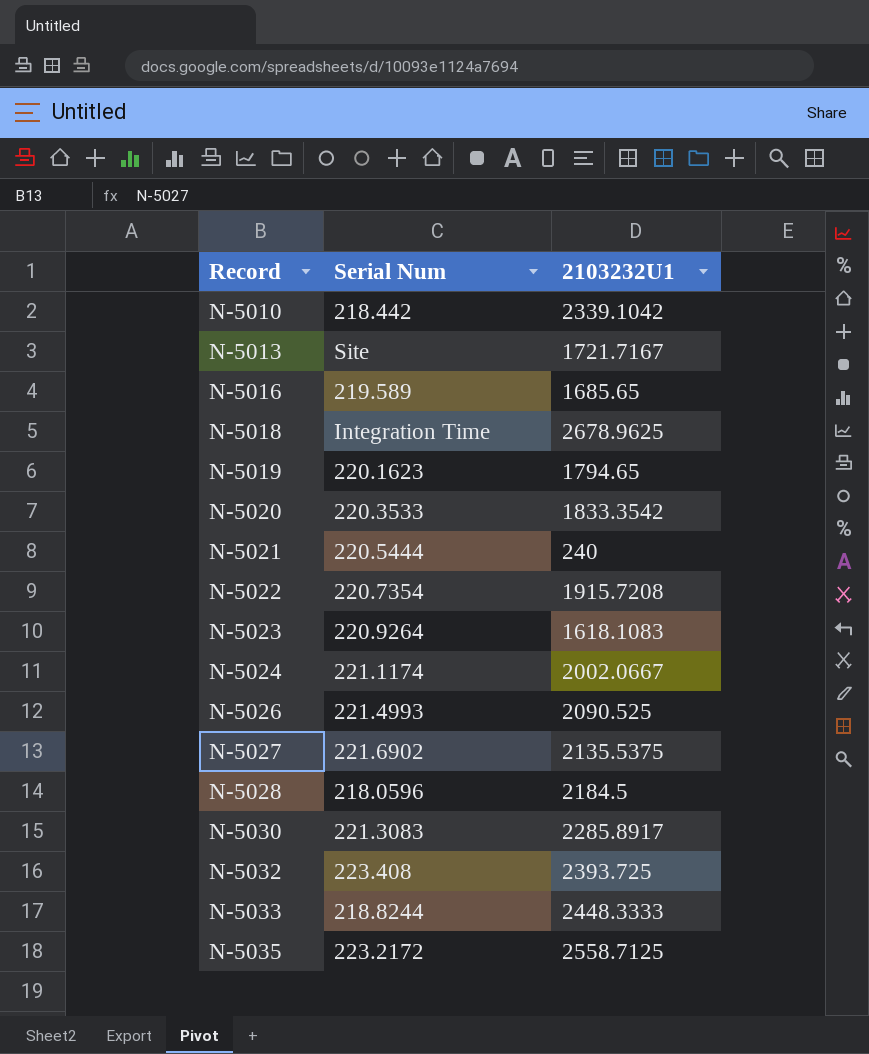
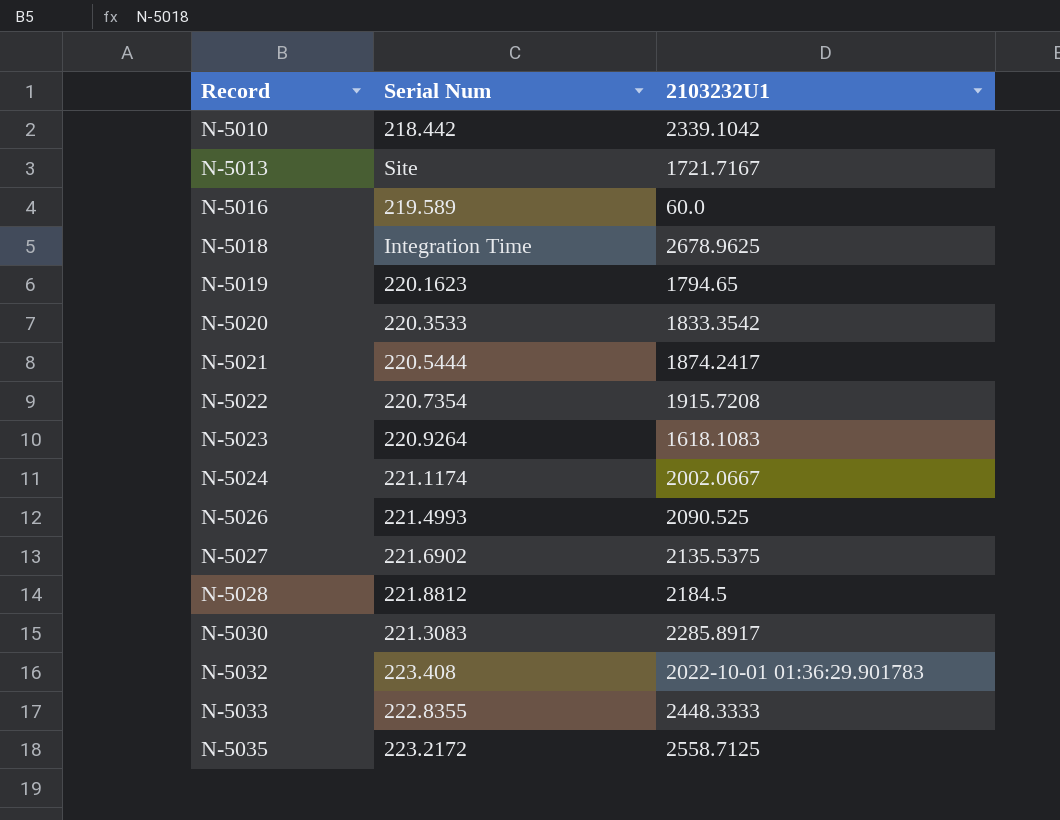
N-5016 | 2103232U1: 1685.65 -> 60.0
N-5021 | 2103232U1: 240 -> 1874.2417
N-5028 | Serial Num: 218.0596 -> 221.8812
N-5032 | 2103232U1: 2393.725 -> 2022-10-01 01:36:29.901783
N-5033 | Serial Num: 218.8244 -> 222.8355

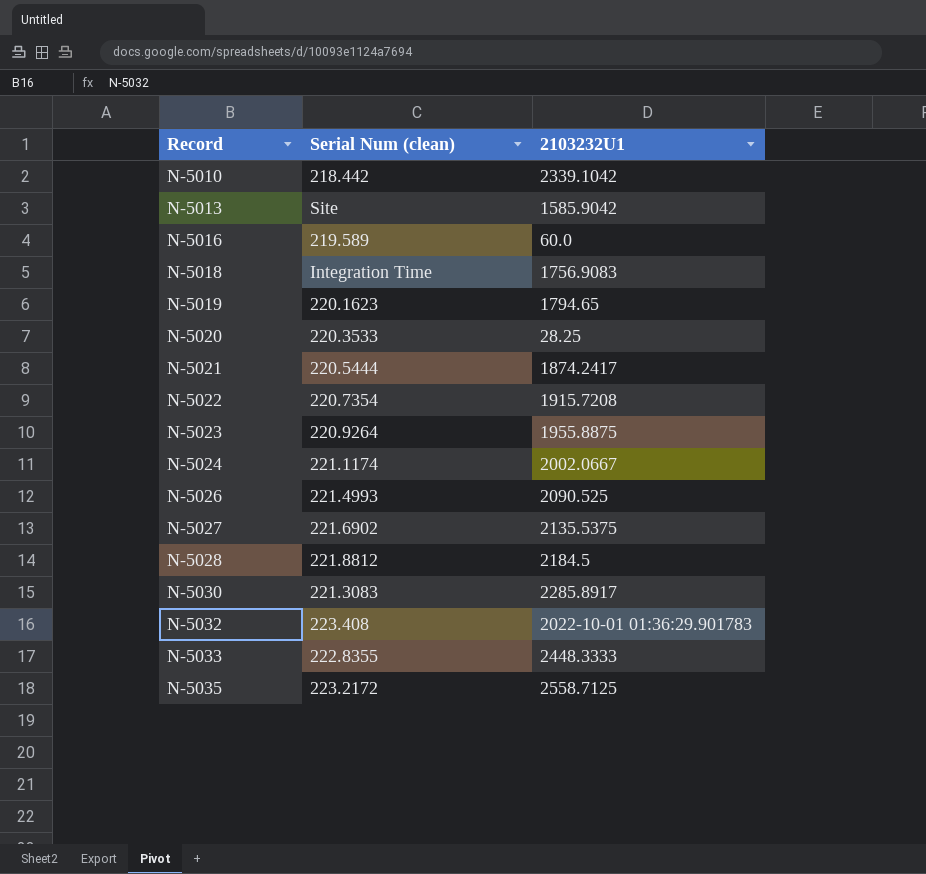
column name: Serial Num -> Serial Num (clean)
N-5013 | 2103232U1: 1721.7167 -> 1585.9042
N-5018 | 2103232U1: 2678.9625 -> 1756.9083
N-5020 | 2103232U1: 1833.3542 -> 28.25
N-5023 | 2103232U1: 1618.1083 -> 1955.8875

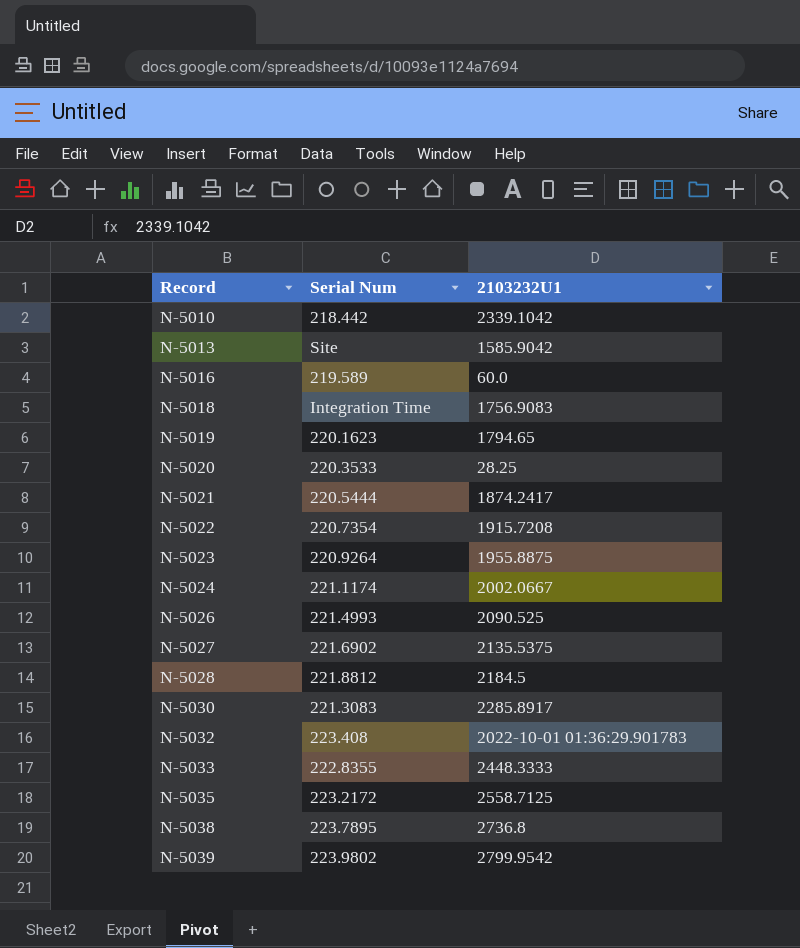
column name: Serial Num (clean) -> Serial Num
row N-5038: none -> 223.7895 | 2736.8
row N-5039: none -> 223.9802 | 2799.9542

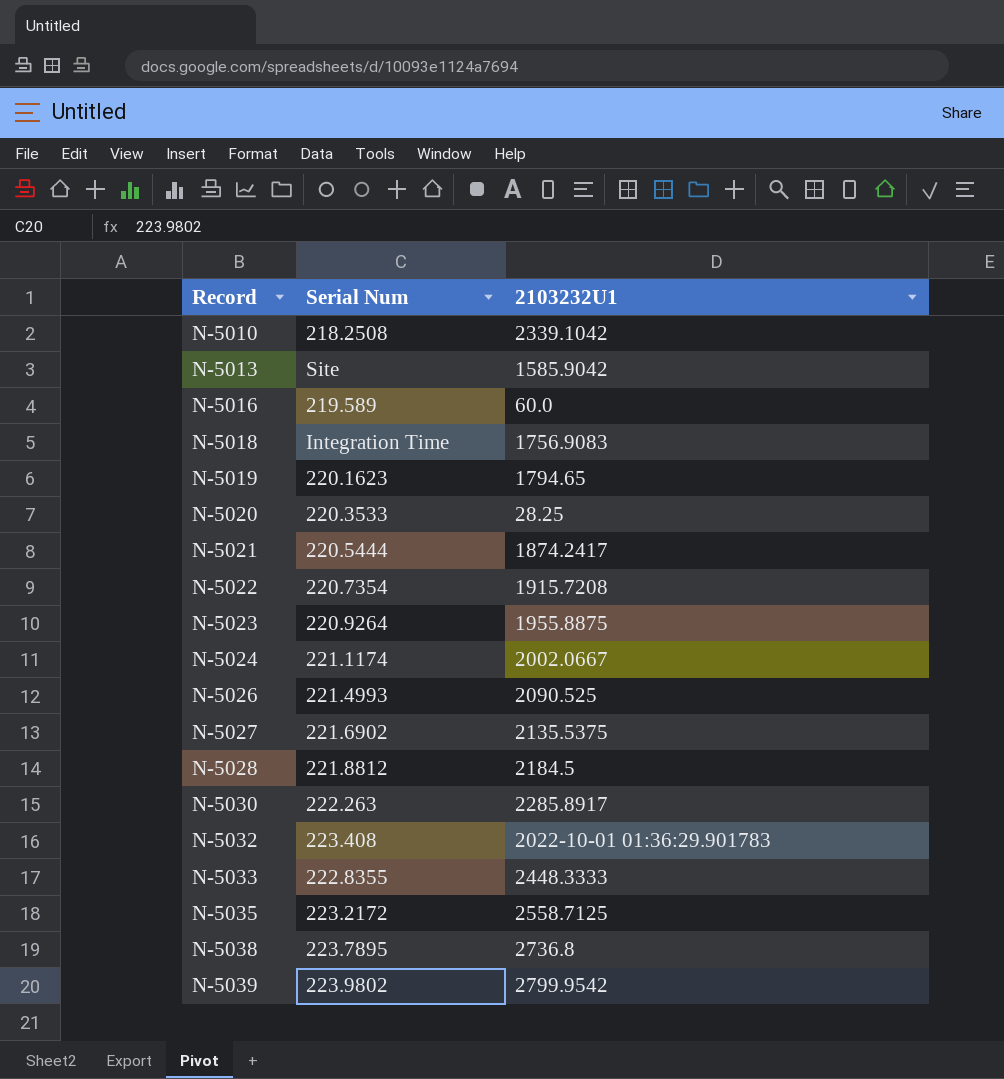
N-5010 | Serial Num: 218.442 -> 218.2508
N-5030 | Serial Num: 221.3083 -> 222.263

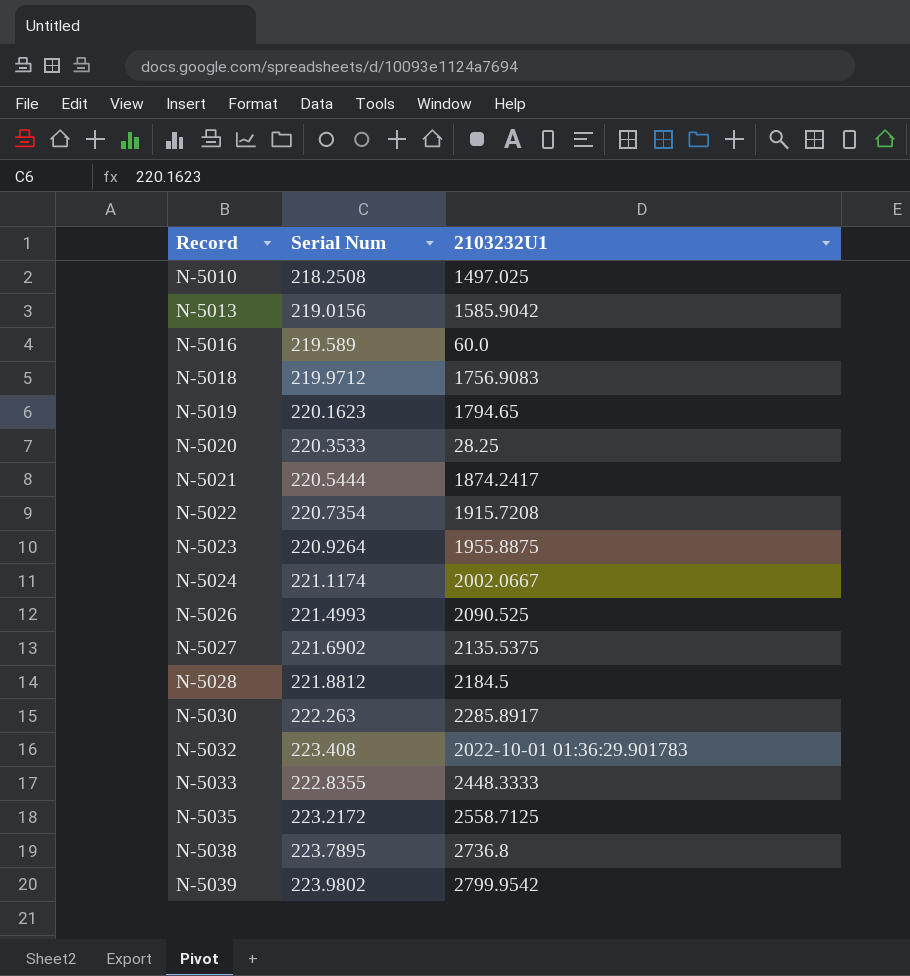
N-5010 | 2103232U1: 2339.1042 -> 1497.025
N-5013 | Serial Num: Site -> 219.0156
N-5018 | Serial Num: Integration Time -> 219.9712

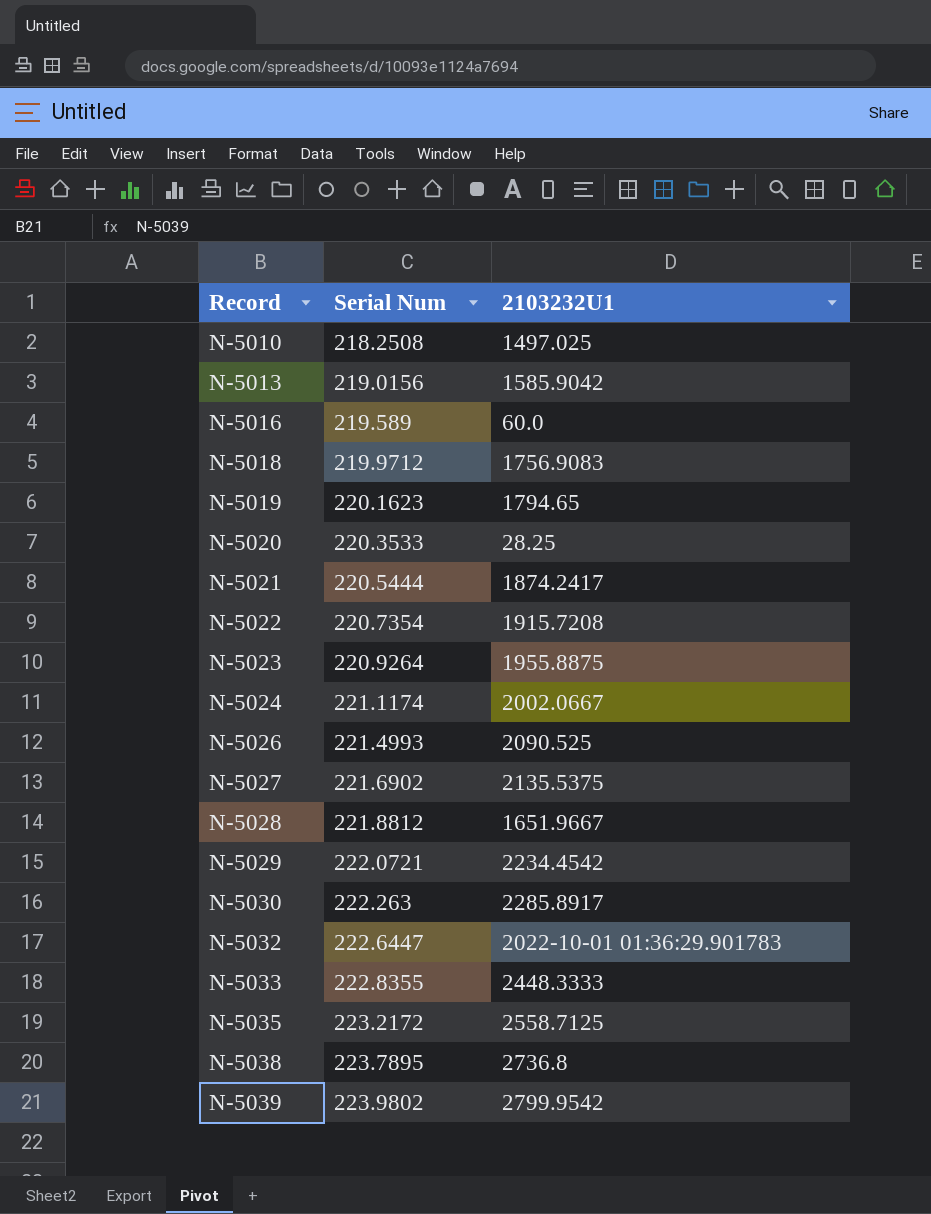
N-5028 | 2103232U1: 2184.5 -> 1651.9667
row N-5029: none -> 222.0721 | 2234.4542
N-5032 | Serial Num: 223.408 -> 222.6447

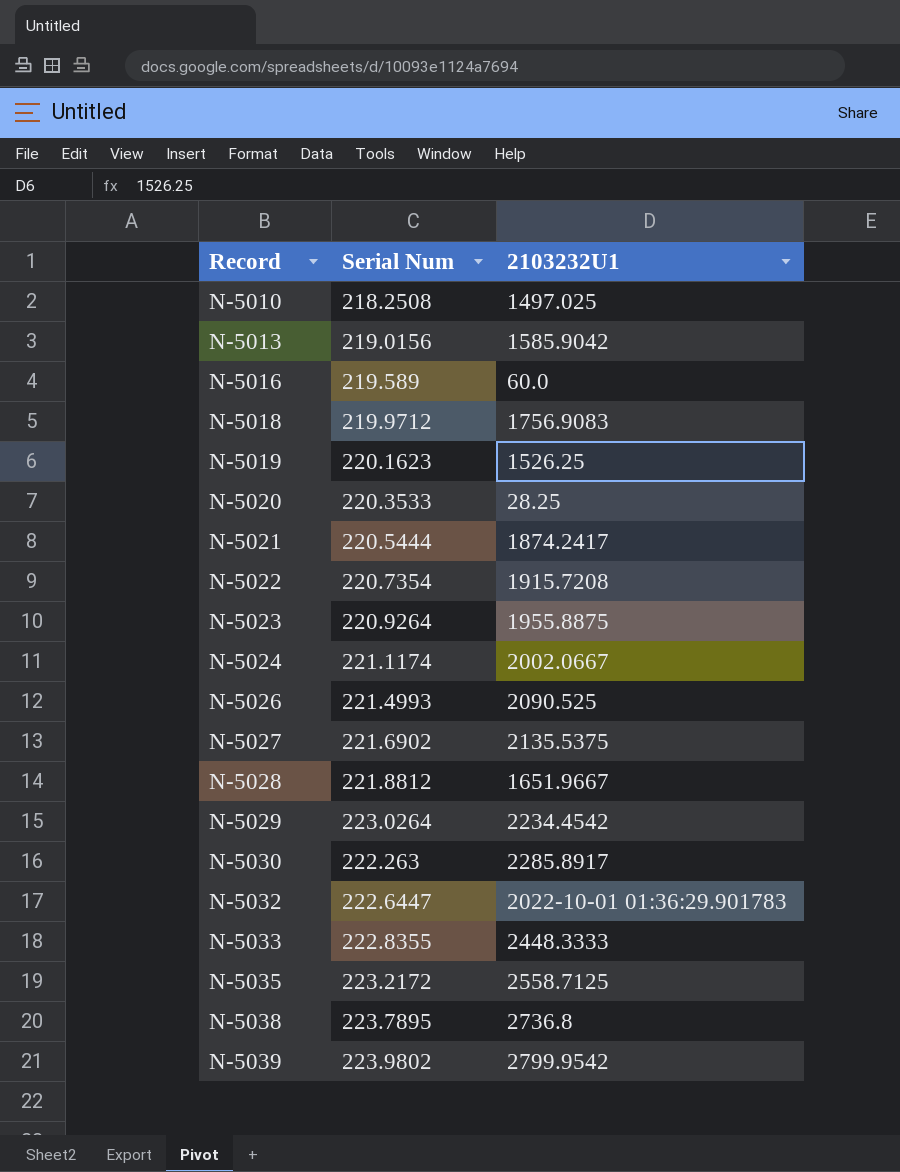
N-5019 | 2103232U1: 1794.65 -> 1526.25
N-5029 | Serial Num: 222.0721 -> 223.0264

